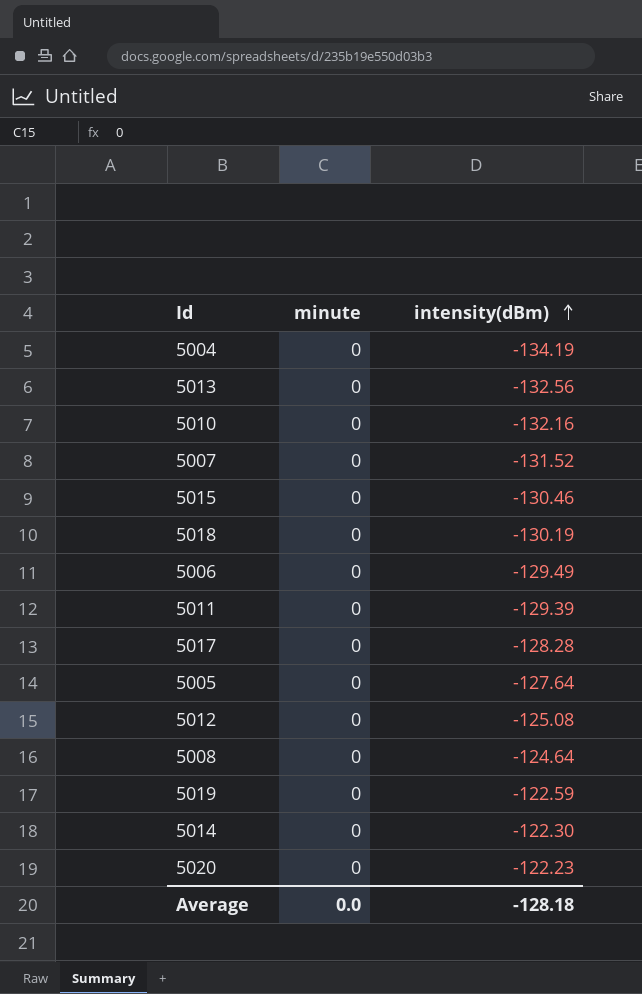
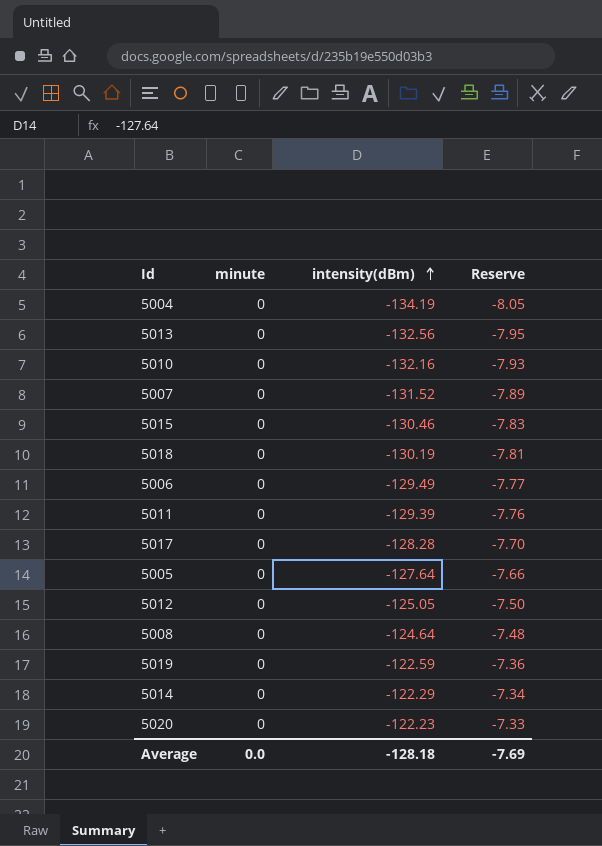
column Reserve | formula: none -> [intensity(dBm)] * 0.06
5012 | intensity(dBm): -125.08 -> -125.05
5014 | intensity(dBm): -122.30 -> -122.29

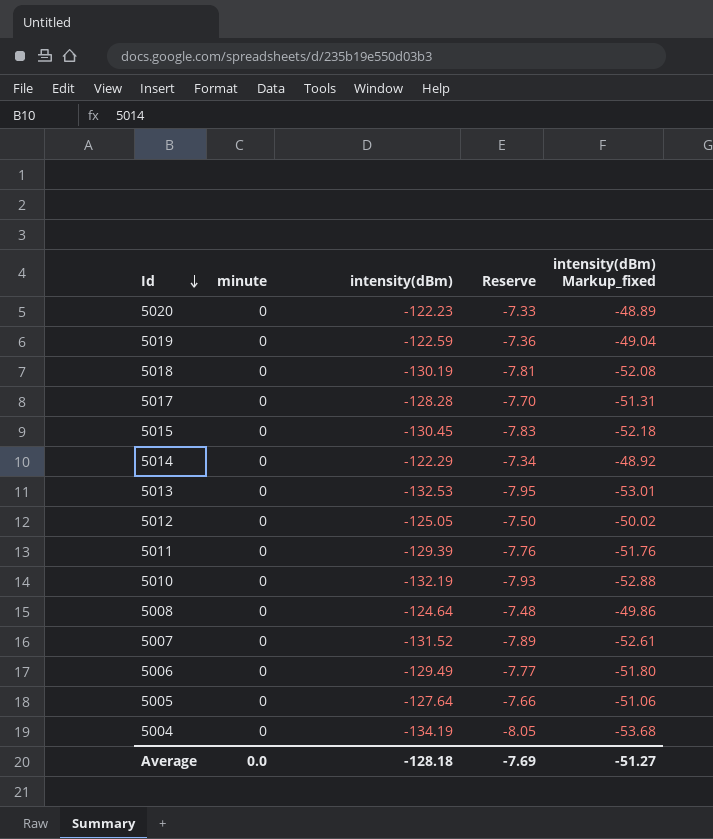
row order: intensity(dBm) ascending -> Id descending
column intensity(dBm) Markup_fixed | formula: none -> [intensity(dBm)] * 0.4
5015 | intensity(dBm): -130.46 -> -130.45
5013 | intensity(dBm): -132.56 -> -132.53
5010 | intensity(dBm): -132.16 -> -132.19

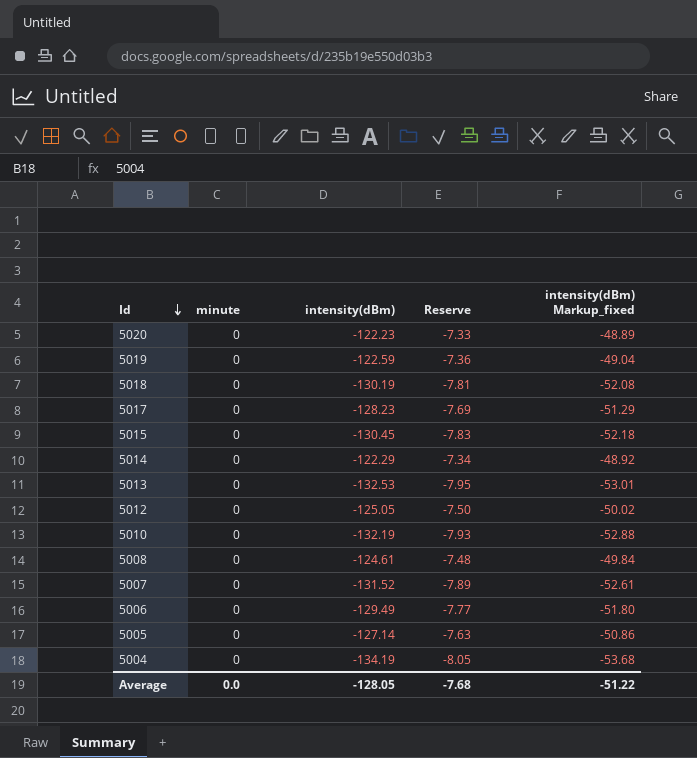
row 5011: 0 | -129.39 | -7.76 | -51.76 -> none
5017 | intensity(dBm): -128.28 -> -128.23
5017 | Reserve: -7.70 -> -7.69
5017 | intensity(dBm) Markup_fixed: -51.31 -> -51.29
5008 | intensity(dBm): -124.64 -> -124.61
5008 | intensity(dBm) Markup_fixed: -49.86 -> -49.84
5005 | intensity(dBm): -127.64 -> -127.14
5005 | Reserve: -7.66 -> -7.63
5005 | intensity(dBm) Markup_fixed: -51.06 -> -50.86
Average | intensity(dBm): -128.18 -> -128.05
Average | Reserve: -7.69 -> -7.68
Average | intensity(dBm) Markup_fixed: -51.27 -> -51.22

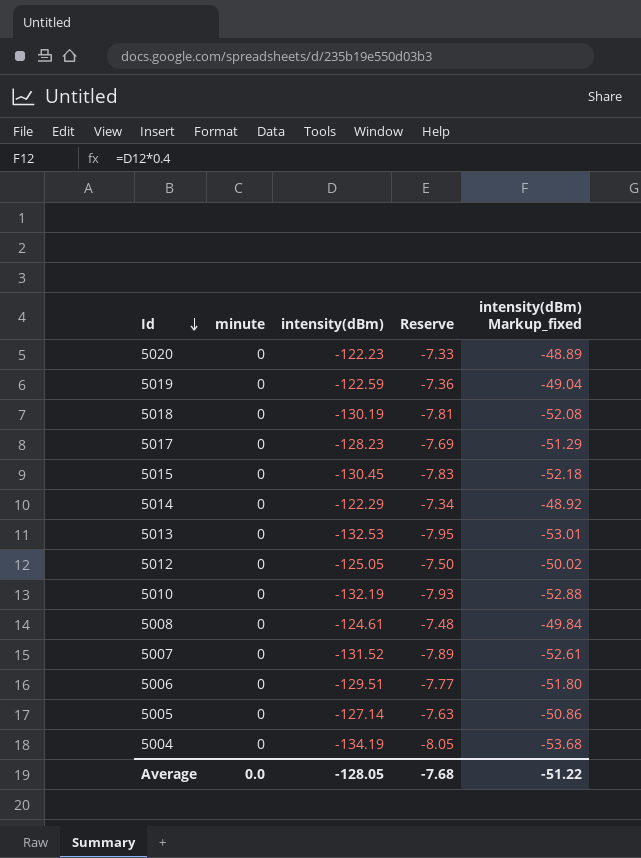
5006 | intensity(dBm): -129.49 -> -129.51

